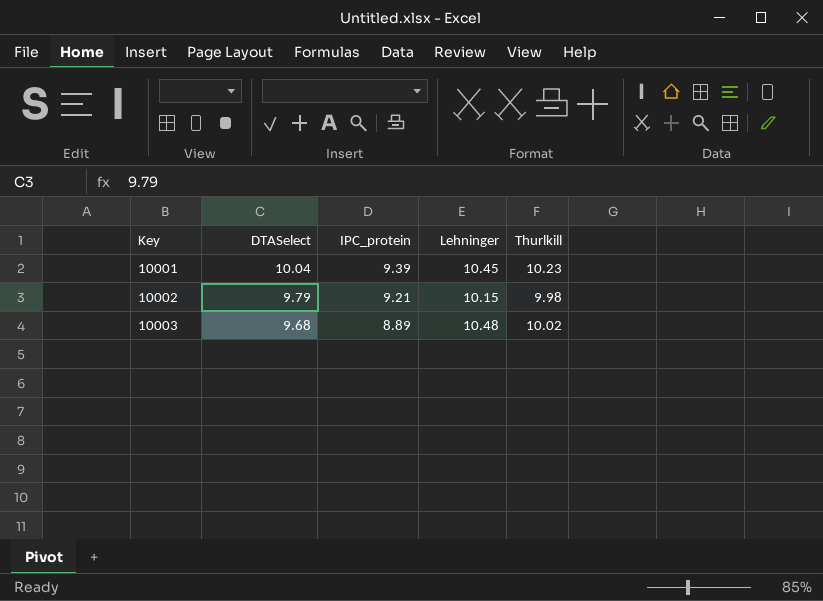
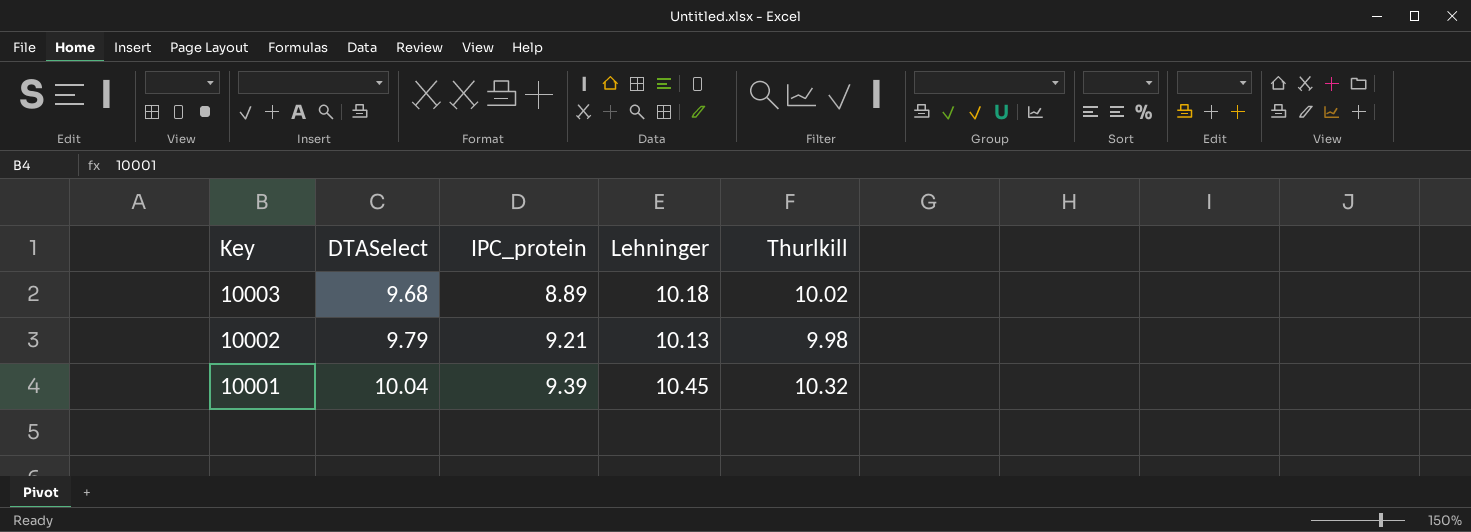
row order: Key ascending -> Key descending
10003 | Lehninger: 10.48 -> 10.18
10002 | Lehninger: 10.15 -> 10.13
10001 | Thurlkill: 10.23 -> 10.32

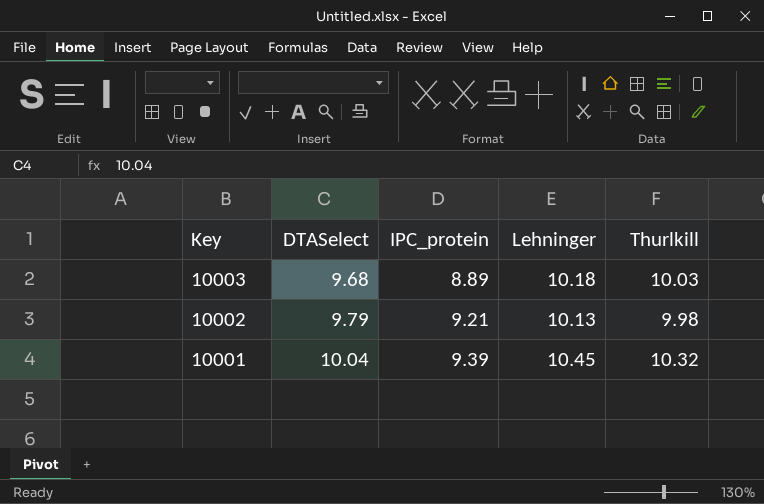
10003 | Thurlkill: 10.02 -> 10.03

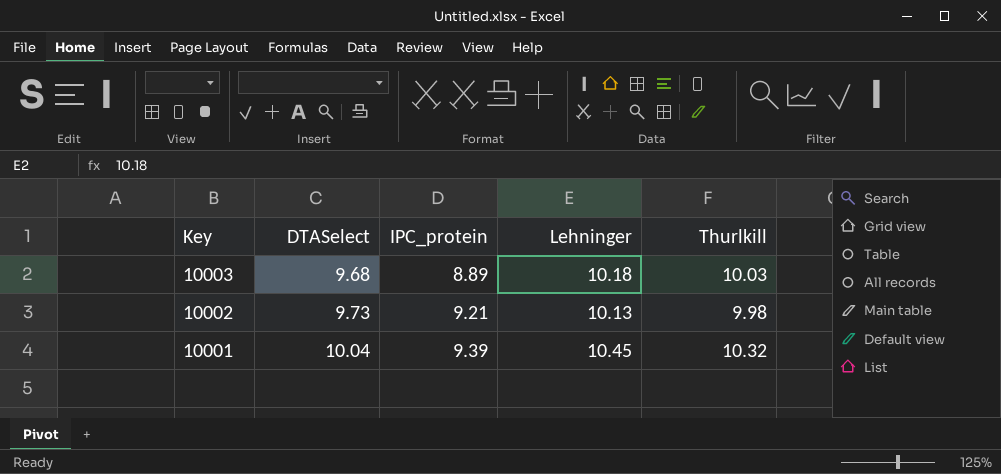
10002 | DTASelect: 9.79 -> 9.73

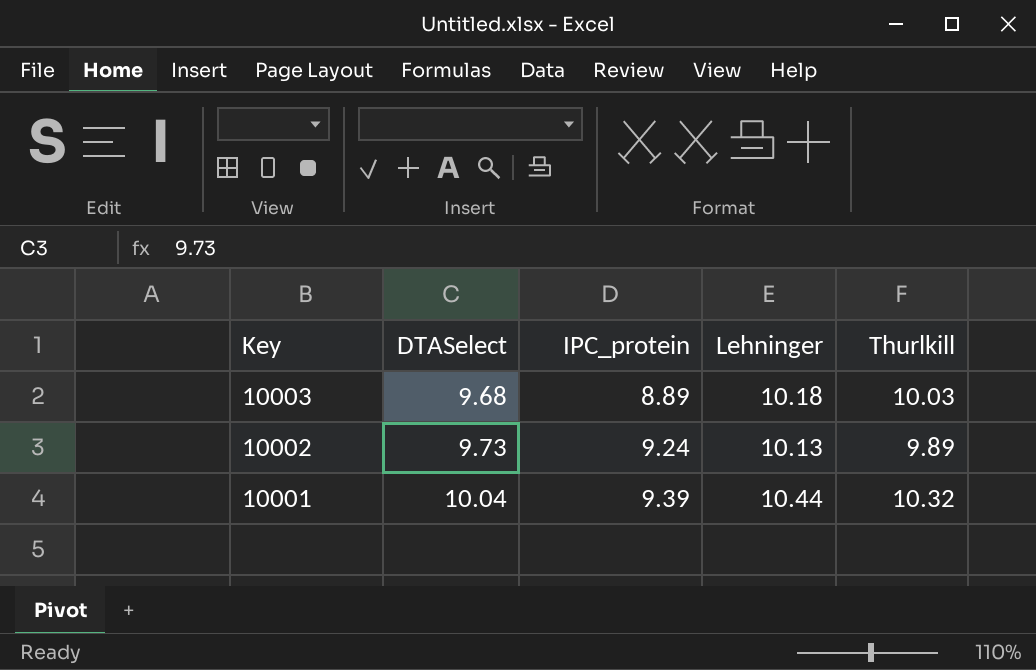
10002 | IPC_protein: 9.21 -> 9.24
10002 | Thurlkill: 9.98 -> 9.89
10001 | Lehninger: 10.45 -> 10.44

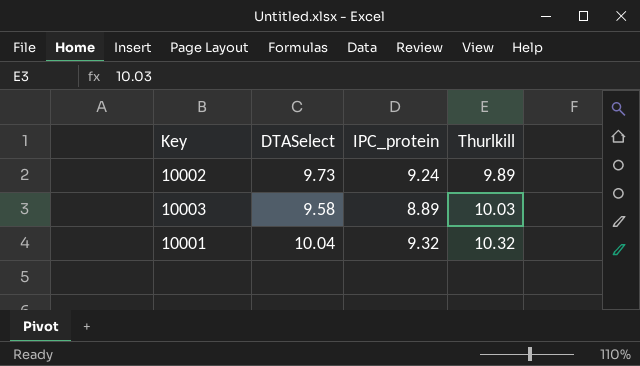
row order: Key descending -> Thurlkill ascending
column Lehninger | position: 4 -> none
10003 | DTASelect: 9.68 -> 9.58
10001 | IPC_protein: 9.39 -> 9.32

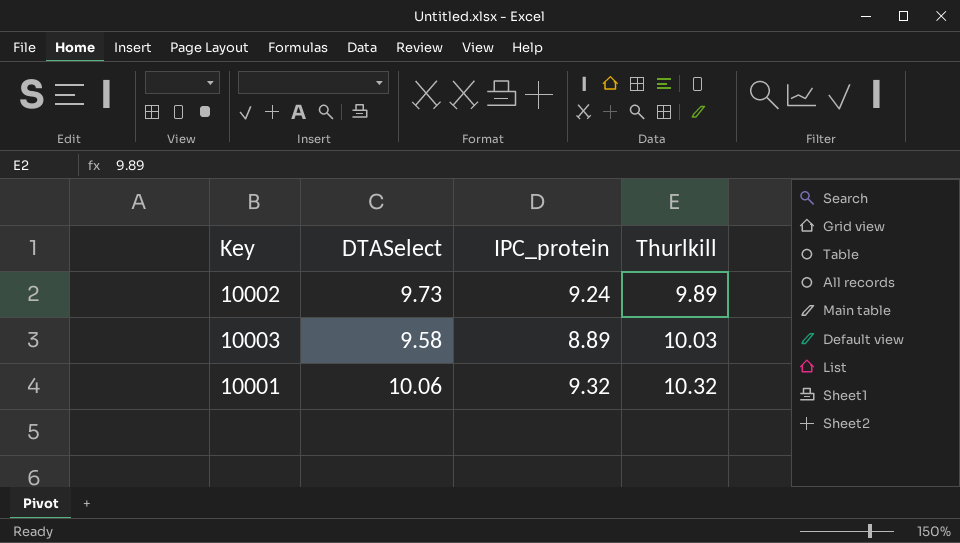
10001 | DTASelect: 10.04 -> 10.06

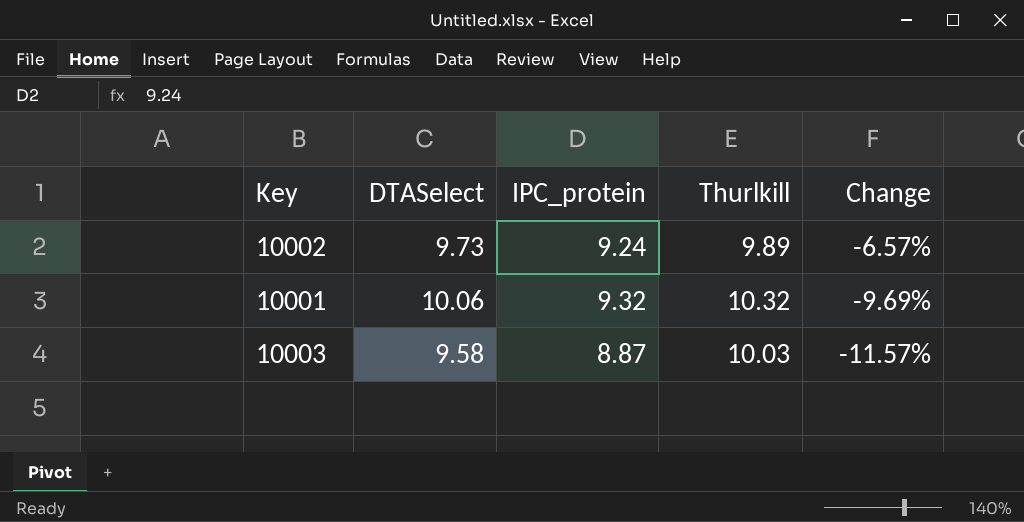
row order: Thurlkill ascending -> Change descending
column Change | formula: none -> ([IPC_protein] - [Thurlkill]) / [Thurlkill]
10003 | IPC_protein: 8.89 -> 8.87

